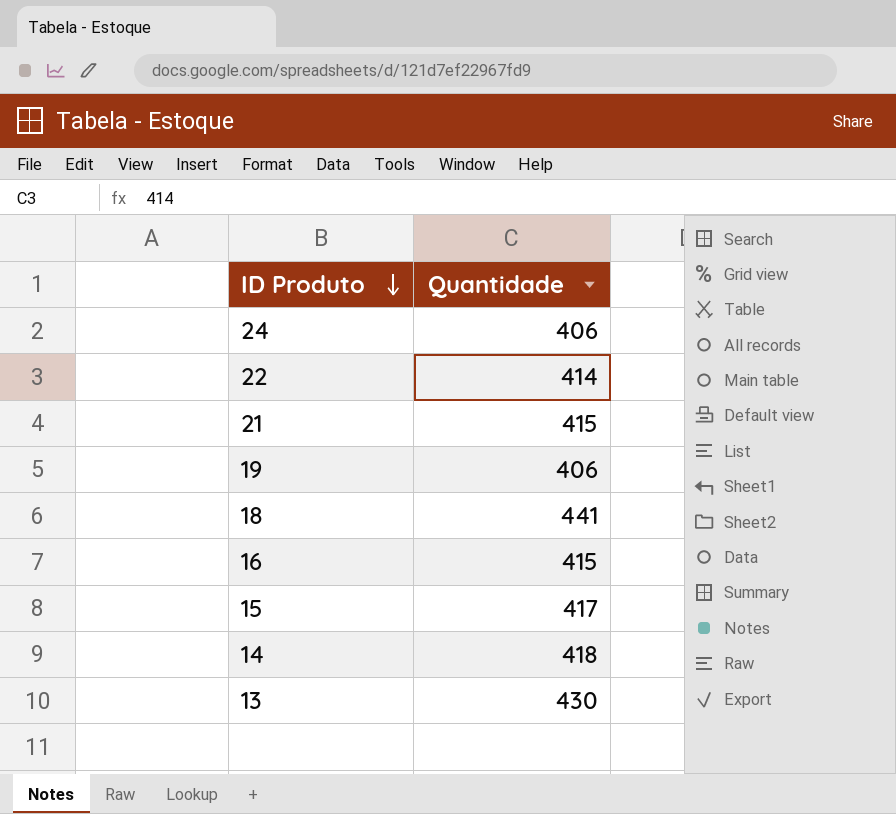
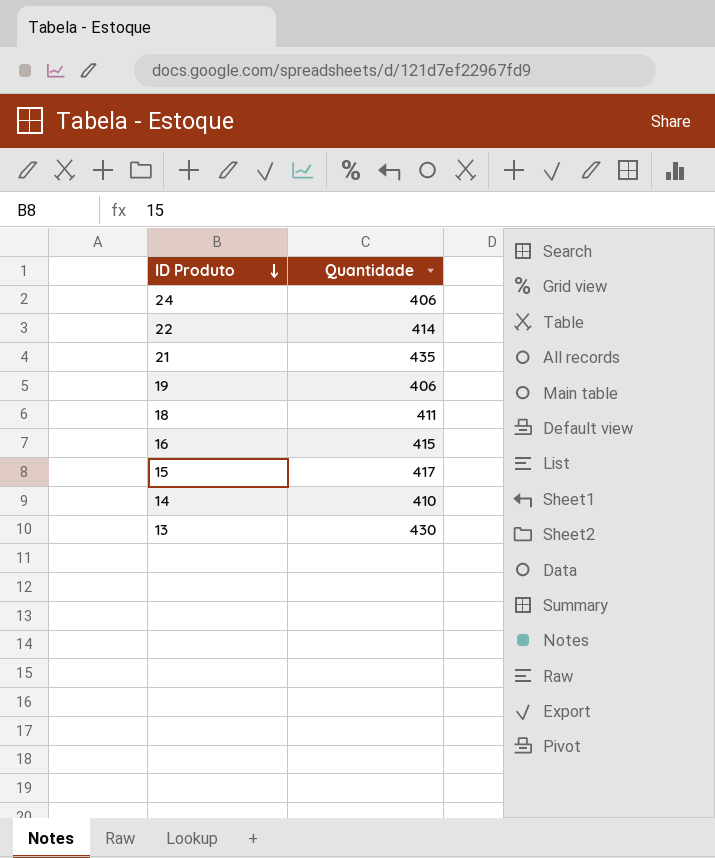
21 | Quantidade: 415 -> 435
18 | Quantidade: 441 -> 411
14 | Quantidade: 418 -> 410

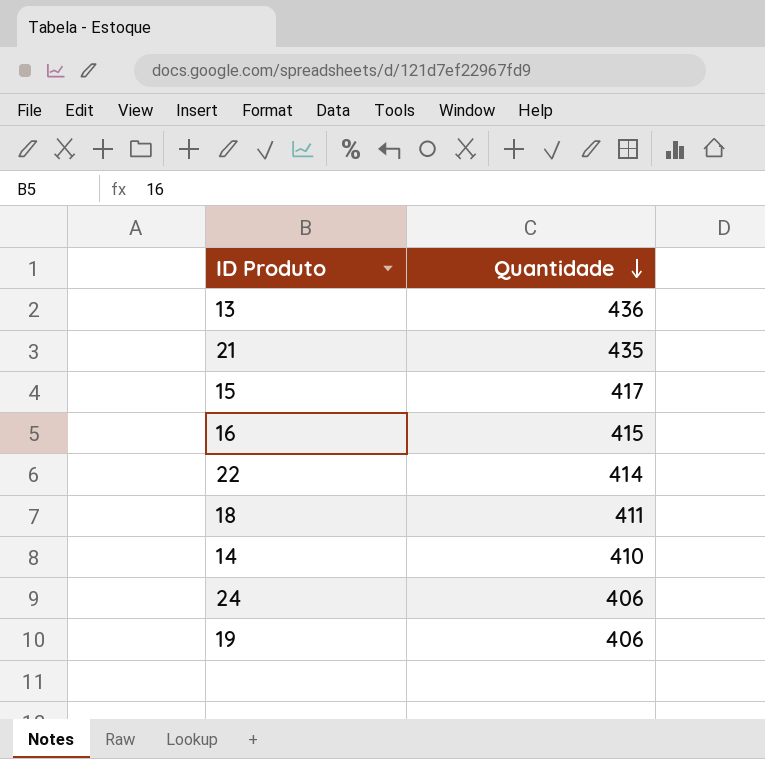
row order: ID Produto descending -> Quantidade descending
13 | Quantidade: 430 -> 436

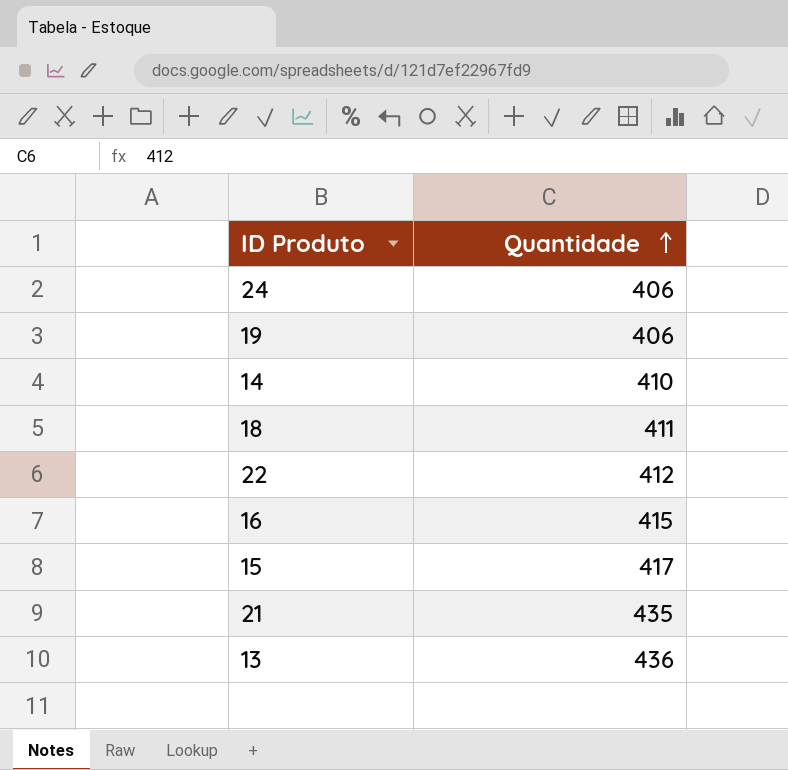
row order: Quantidade descending -> Quantidade ascending
22 | Quantidade: 414 -> 412

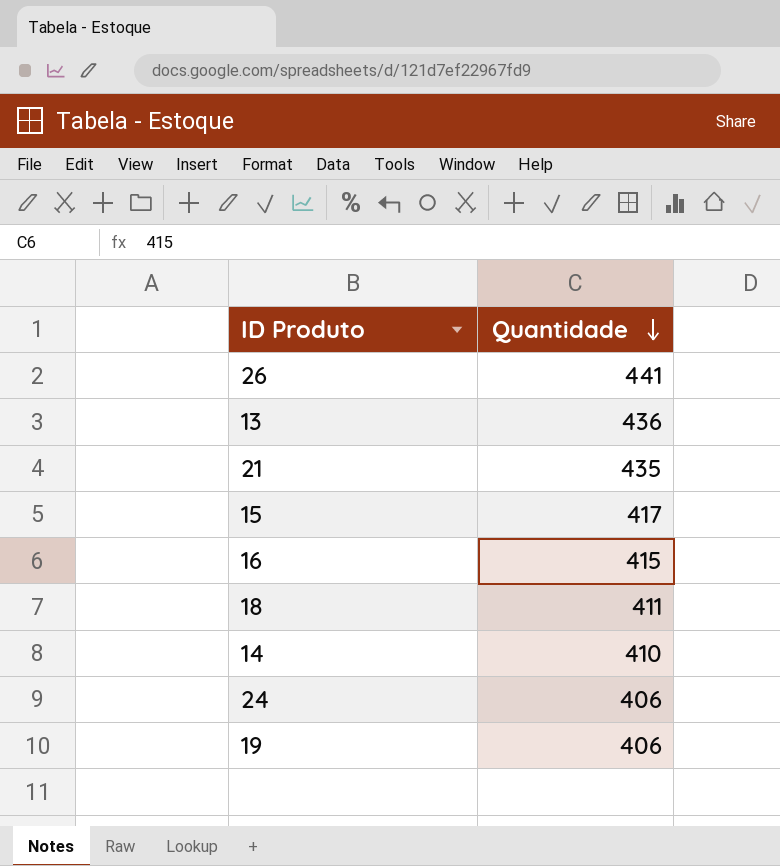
row order: Quantidade ascending -> Quantidade descending
row 22: 412 -> none
row 26: none -> 441

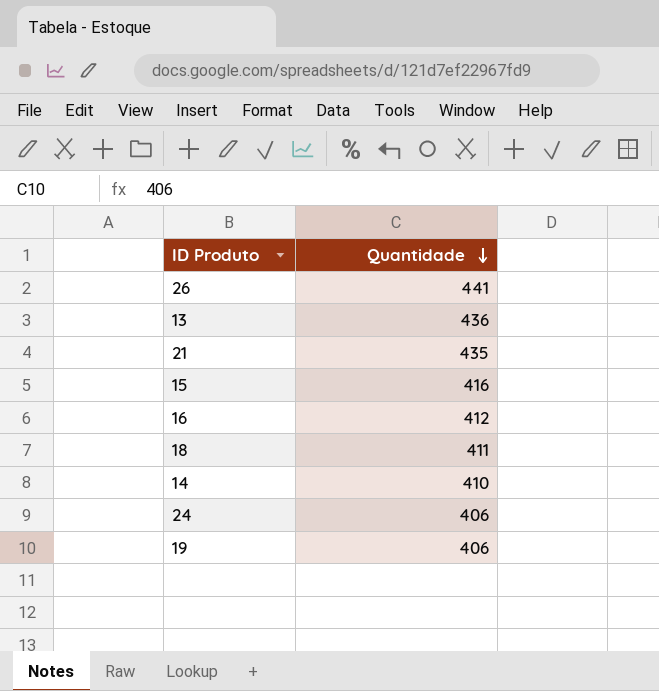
15 | Quantidade: 417 -> 416
16 | Quantidade: 415 -> 412

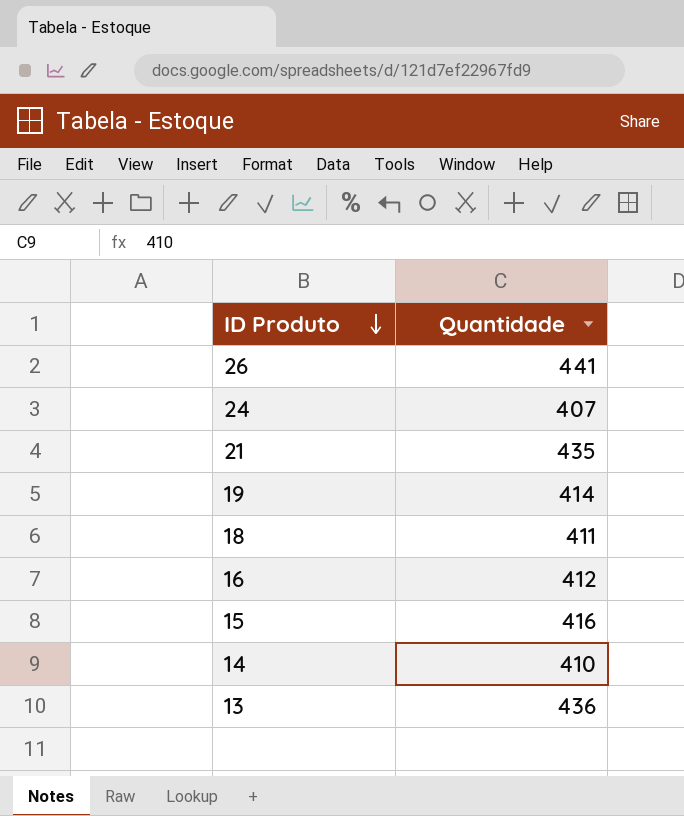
row order: Quantidade descending -> ID Produto descending
24 | Quantidade: 406 -> 407
19 | Quantidade: 406 -> 414

